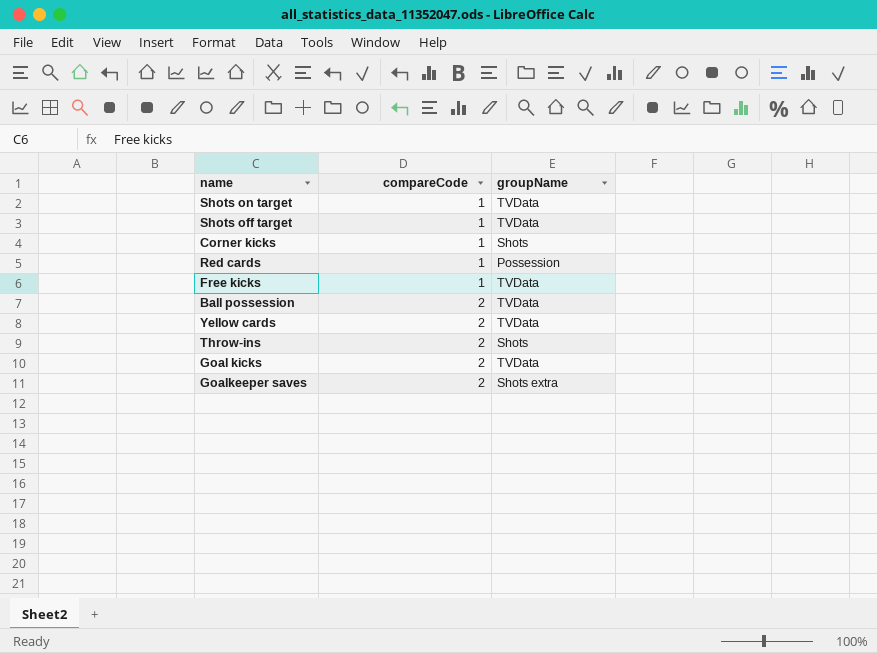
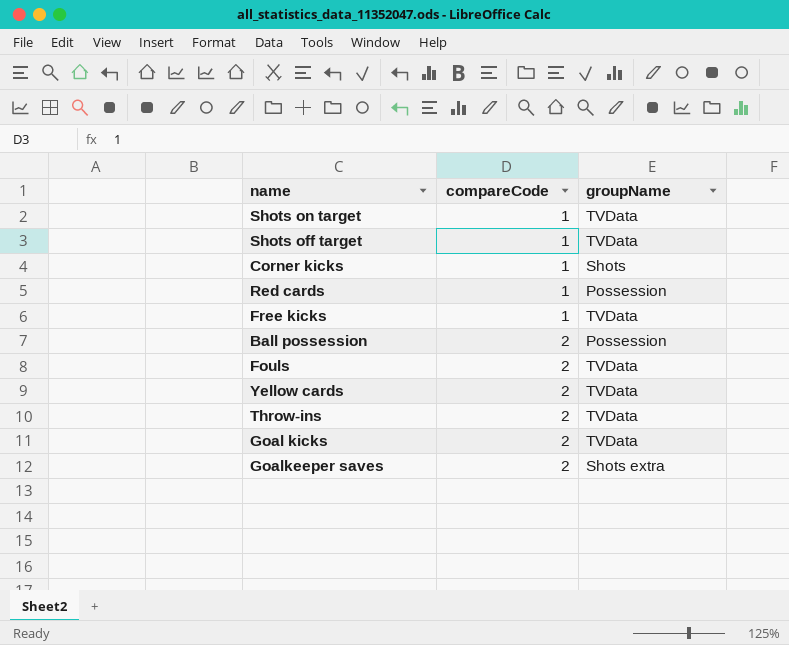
Ball possession | groupName: TVData -> Possession
row Fouls: none -> 2 | TVData
Throw-ins | groupName: Shots -> TVData

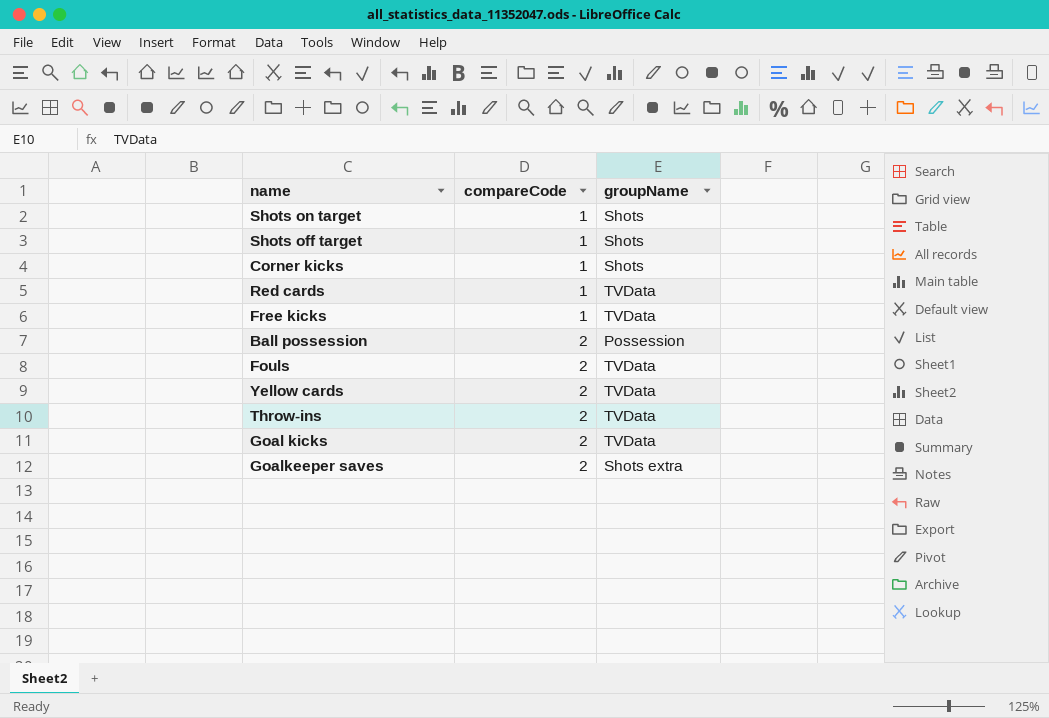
Shots on target | groupName: TVData -> Shots
Shots off target | groupName: TVData -> Shots
Red cards | groupName: Possession -> TVData

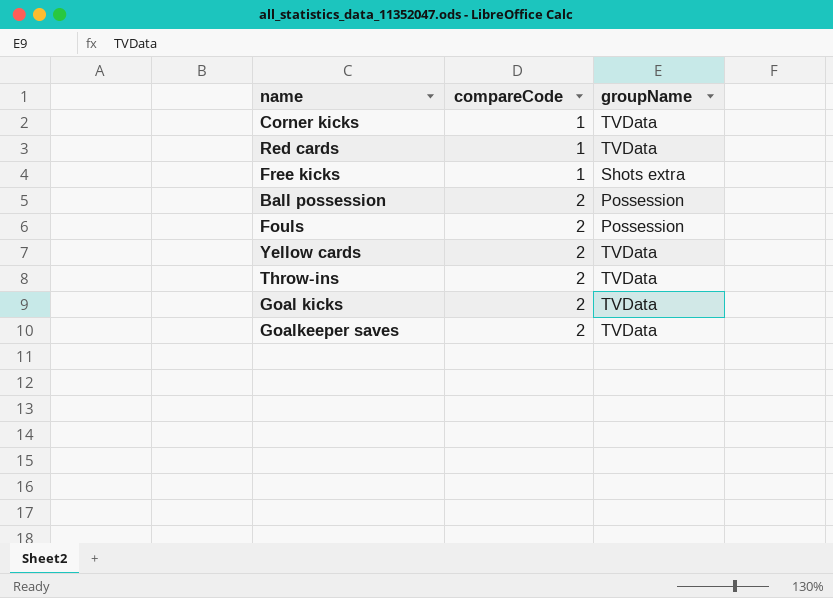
row Shots on target: 1 | Shots -> none
row Shots off target: 1 | Shots -> none
Corner kicks | groupName: Shots -> TVData
Free kicks | groupName: TVData -> Shots extra
Fouls | groupName: TVData -> Possession
Goalkeeper saves | groupName: Shots extra -> TVData

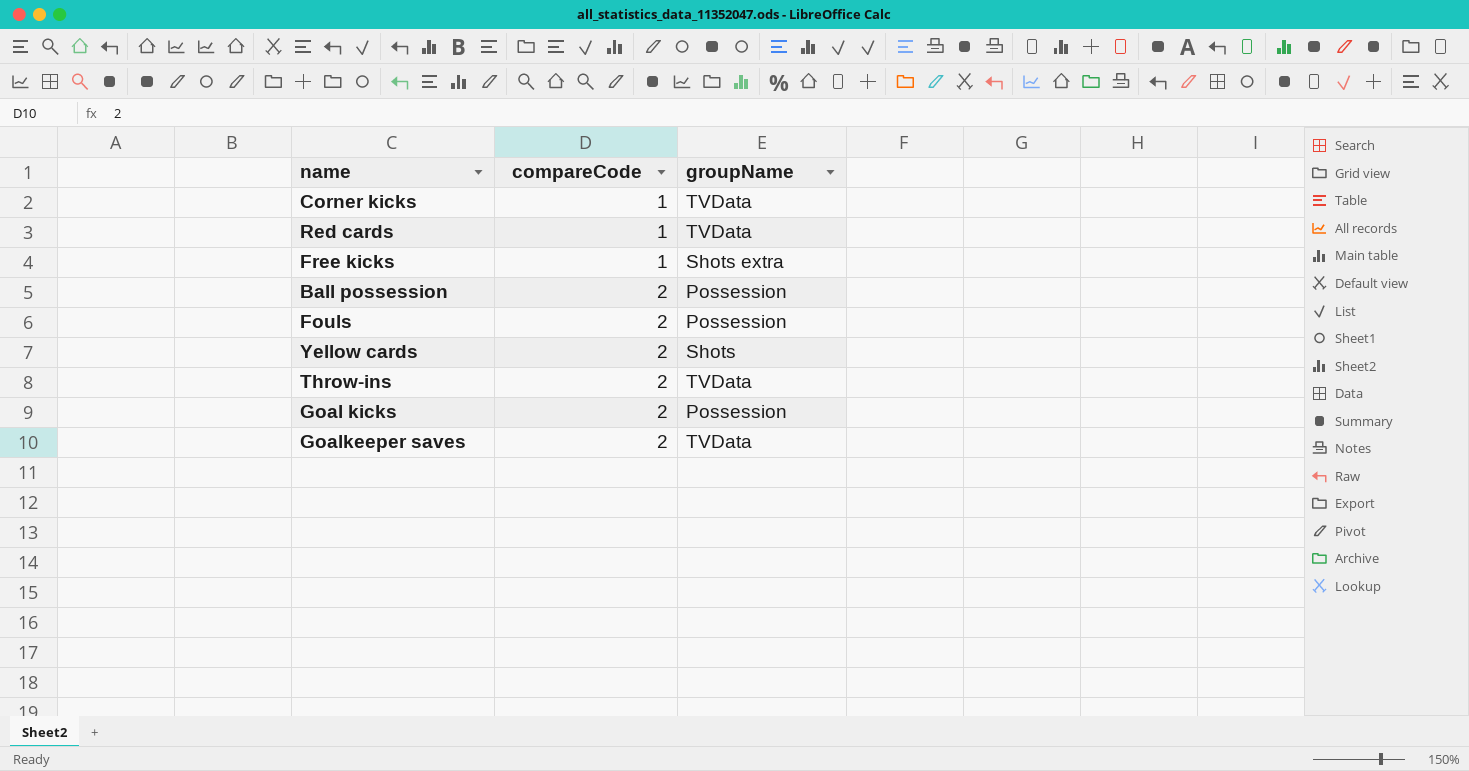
Yellow cards | groupName: TVData -> Shots
Goal kicks | groupName: TVData -> Possession

